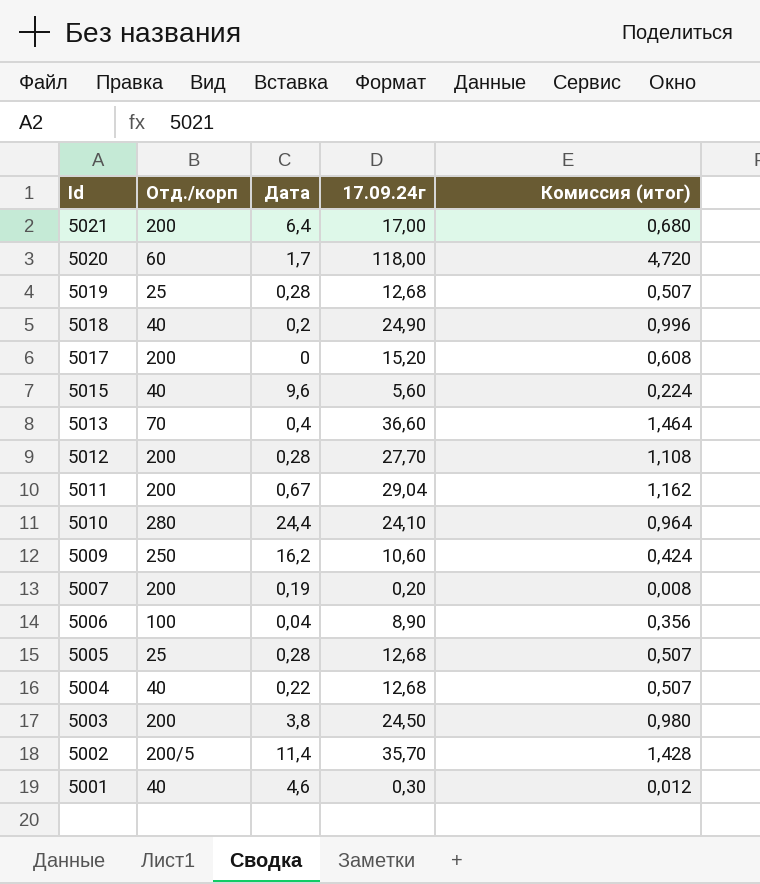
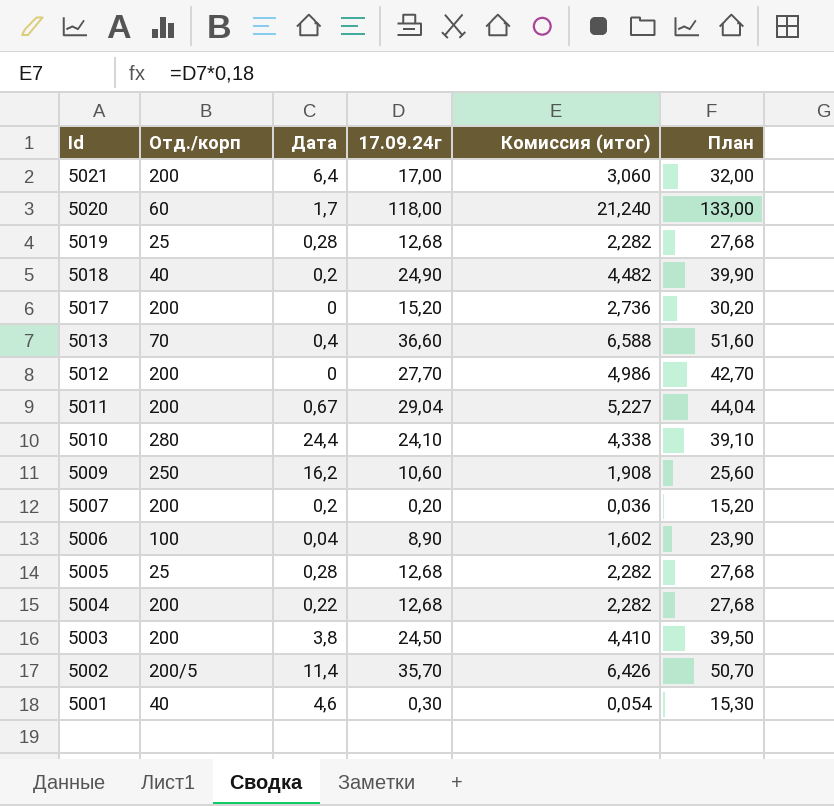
column Комиссия (итог) | formula: [17.09.24г] * 0,04 -> [17.09.24г] * 0,18
column План | formula: none -> [17.09.24г] + 15
row 5015: 40 | 9,6 | 5,60 | 0,224 -> none
5012 | Дата: 0,28 -> 0
5007 | Дата: 0,19 -> 0,2
5004 | Отд./корп: 40 -> 200

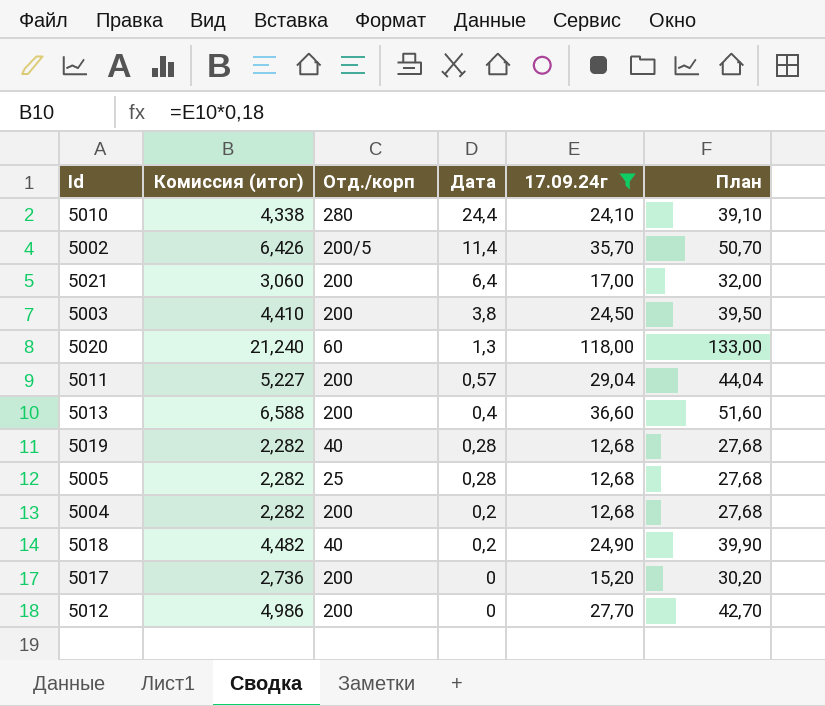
filter: none -> 17.09.24г >= 12,68
row order: Id descending -> Дата descending
column Комиссия (итог) | position: 5 -> 2
5020 | Дата: 1,7 -> 1,3
5011 | Дата: 0,67 -> 0,57
5013 | Отд./корп: 70 -> 200
5019 | Отд./корп: 25 -> 40
5004 | Дата: 0,22 -> 0,2

